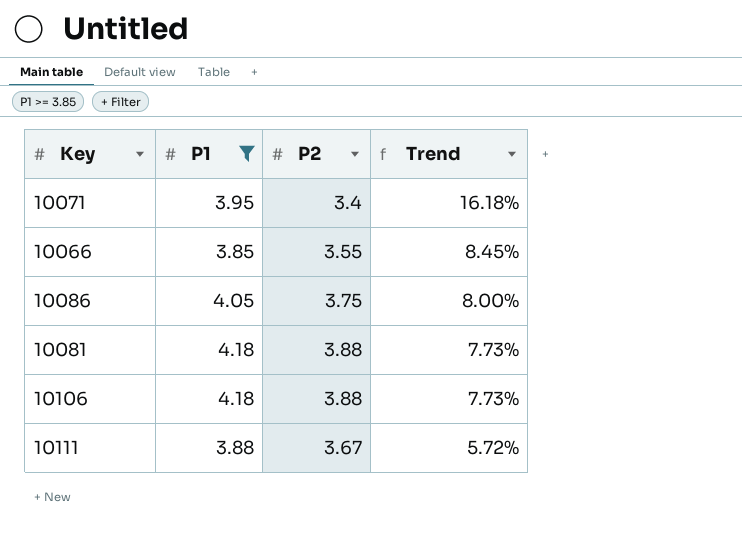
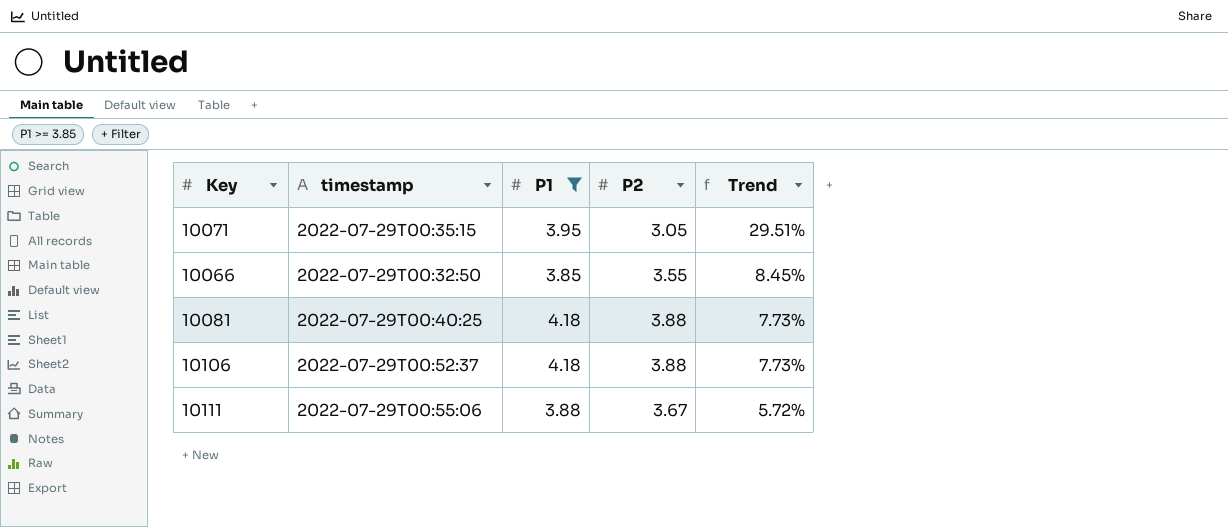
column timestamp | position: none -> 2
row 10086: 4.05 | 3.75 | 8.00% -> none
10071 | P2: 3.4 -> 3.05
10071 | Trend: 16.18% -> 29.51%

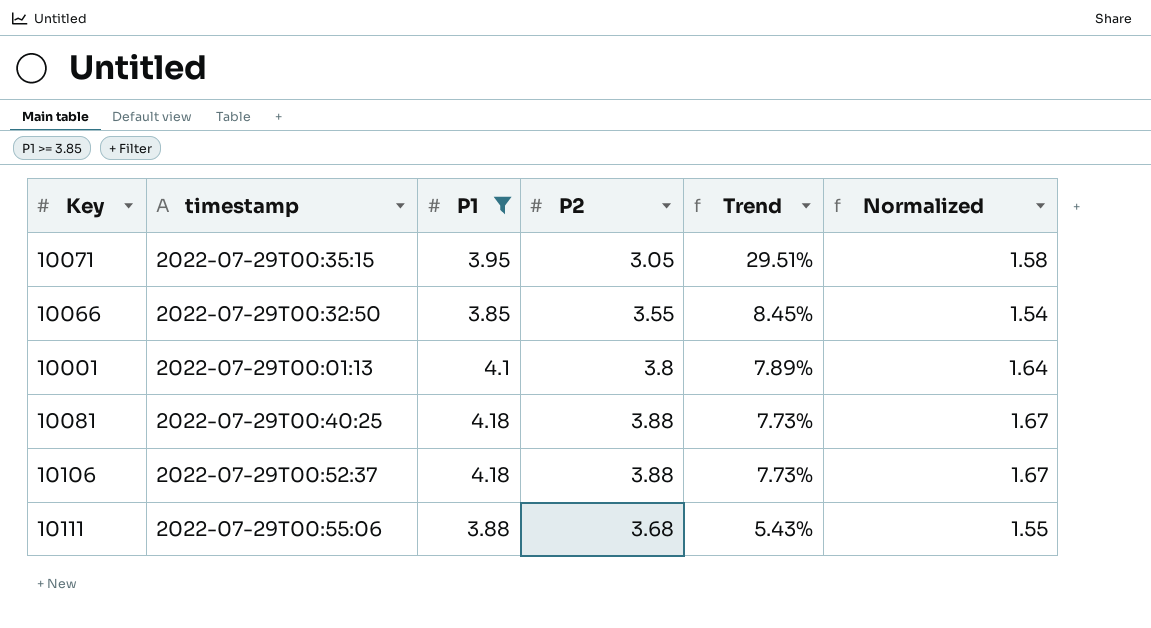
column Normalized | formula: none -> [P1] * 0.4
row 10001: none -> 2022-07-29T00:01:13 | 4.1 | 3.8 | 7.89% | 1.64
10111 | P2: 3.67 -> 3.68
10111 | Trend: 5.72% -> 5.43%

